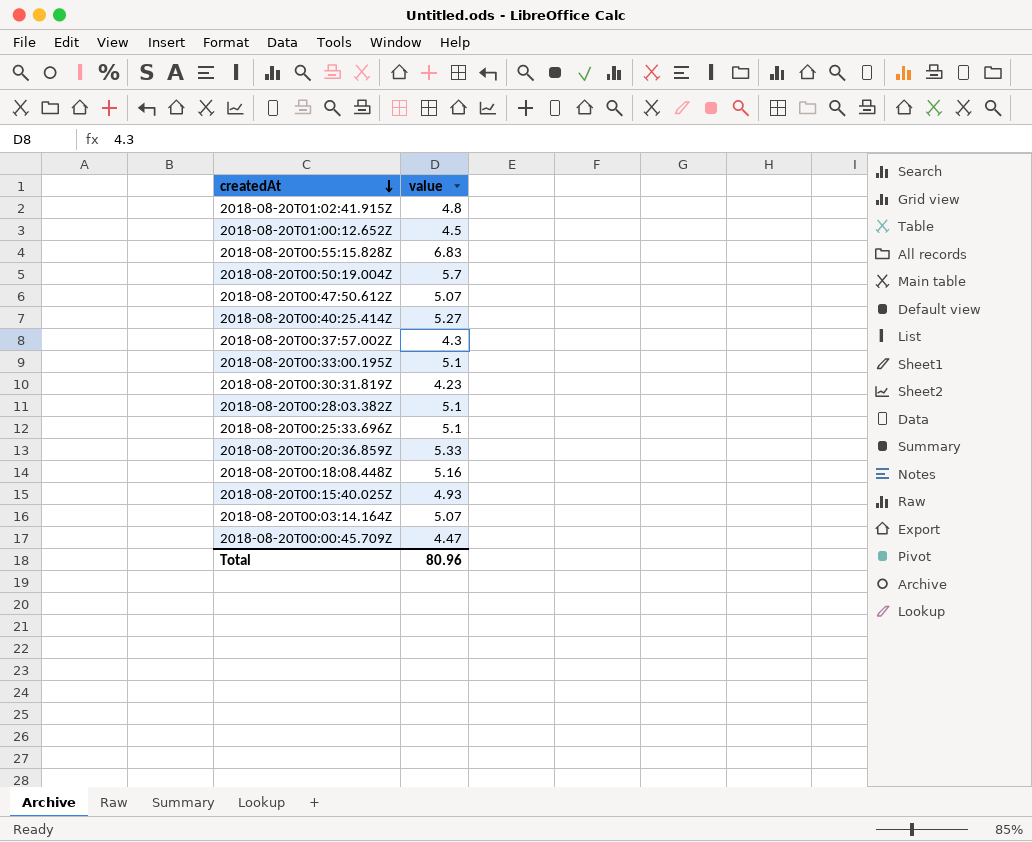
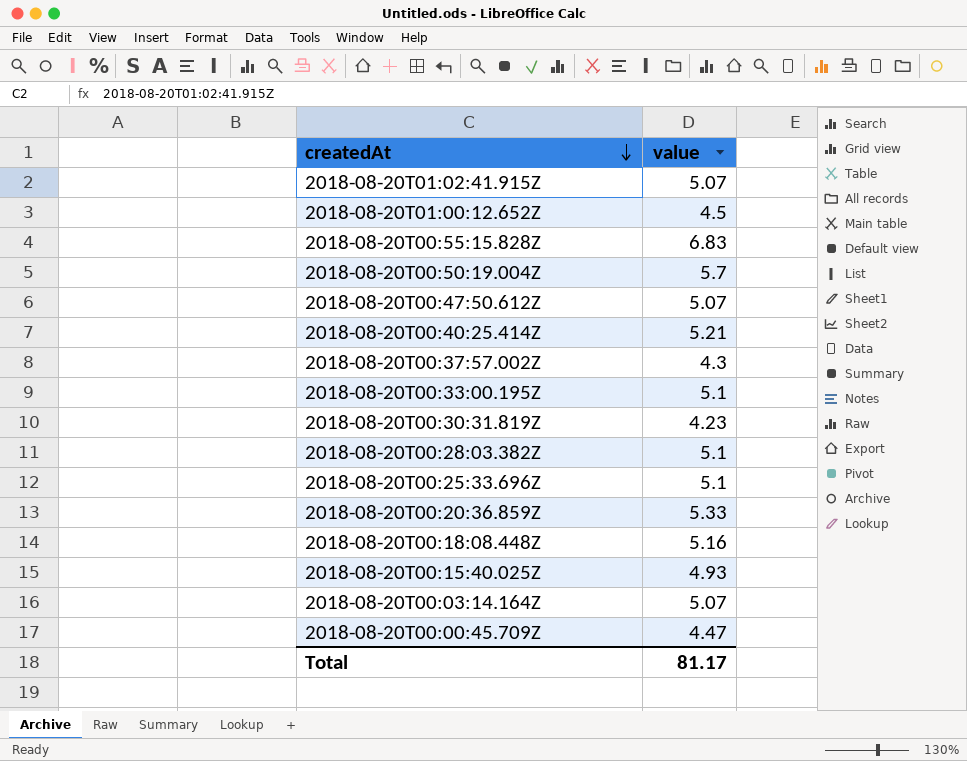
2018-08-20T01:02:41.915Z | value: 4.8 -> 5.07
2018-08-20T00:40:25.414Z | value: 5.27 -> 5.21
Total | value: 80.96 -> 81.17

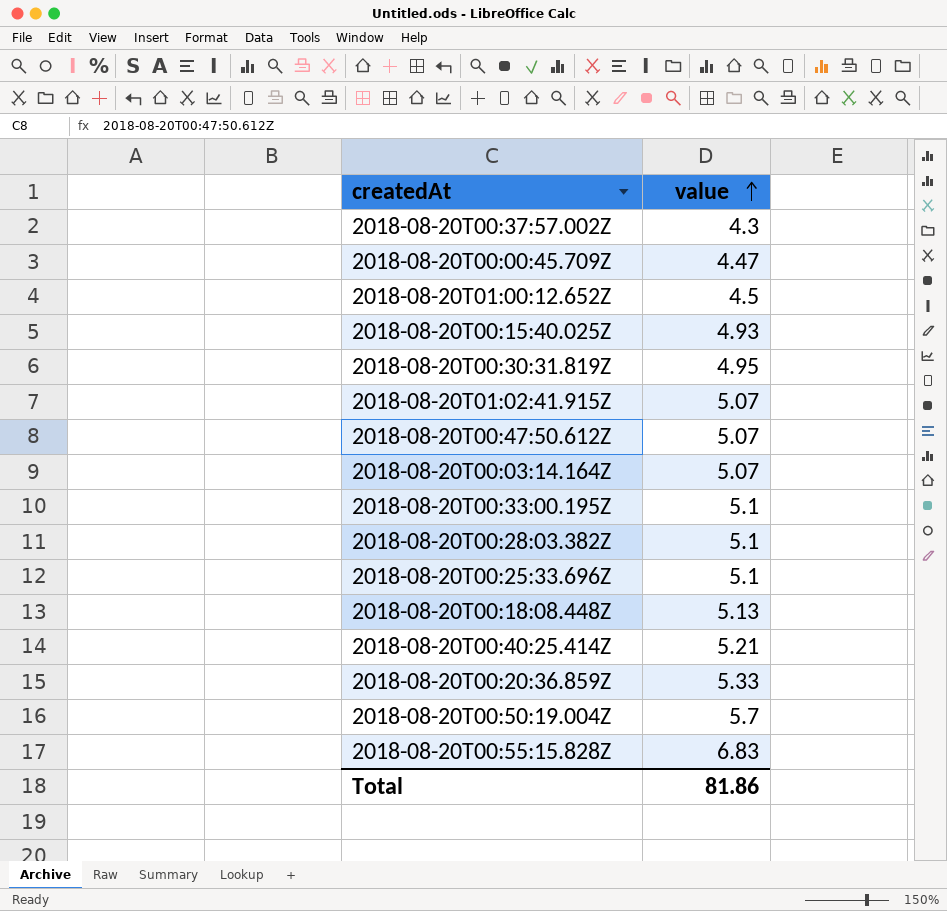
row order: createdAt descending -> value ascending
2018-08-20T00:30:31.819Z | value: 4.23 -> 4.95
2018-08-20T00:18:08.448Z | value: 5.16 -> 5.13
Total | value: 81.17 -> 81.86

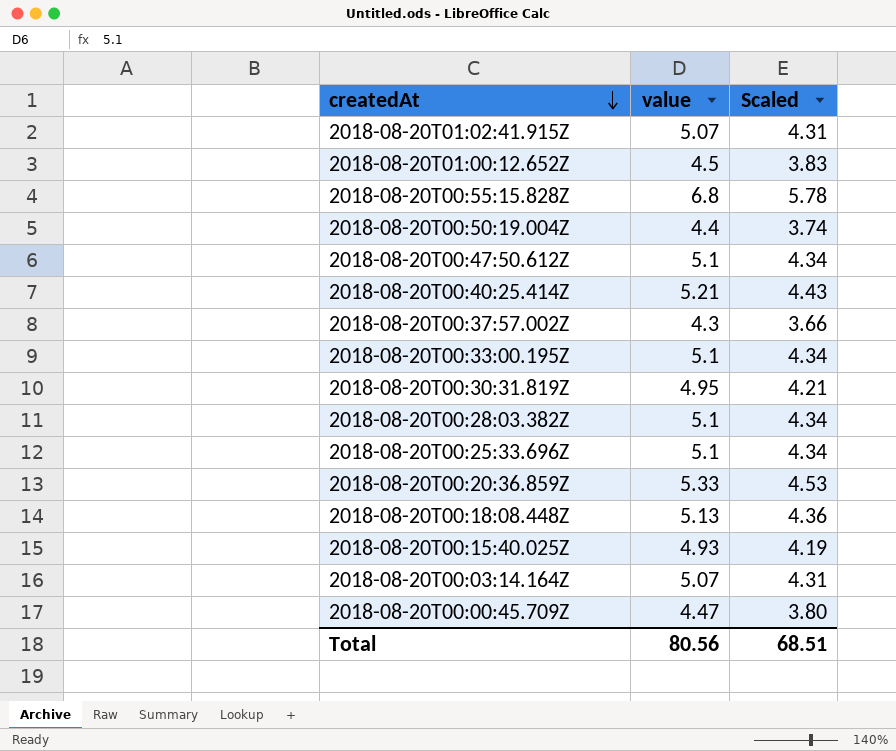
row order: value ascending -> createdAt descending
column Scaled | formula: none -> [value] * 0.85
2018-08-20T00:55:15.828Z | value: 6.83 -> 6.8
2018-08-20T00:50:19.004Z | value: 5.7 -> 4.4
2018-08-20T00:47:50.612Z | value: 5.07 -> 5.1
Total | value: 81.86 -> 80.56

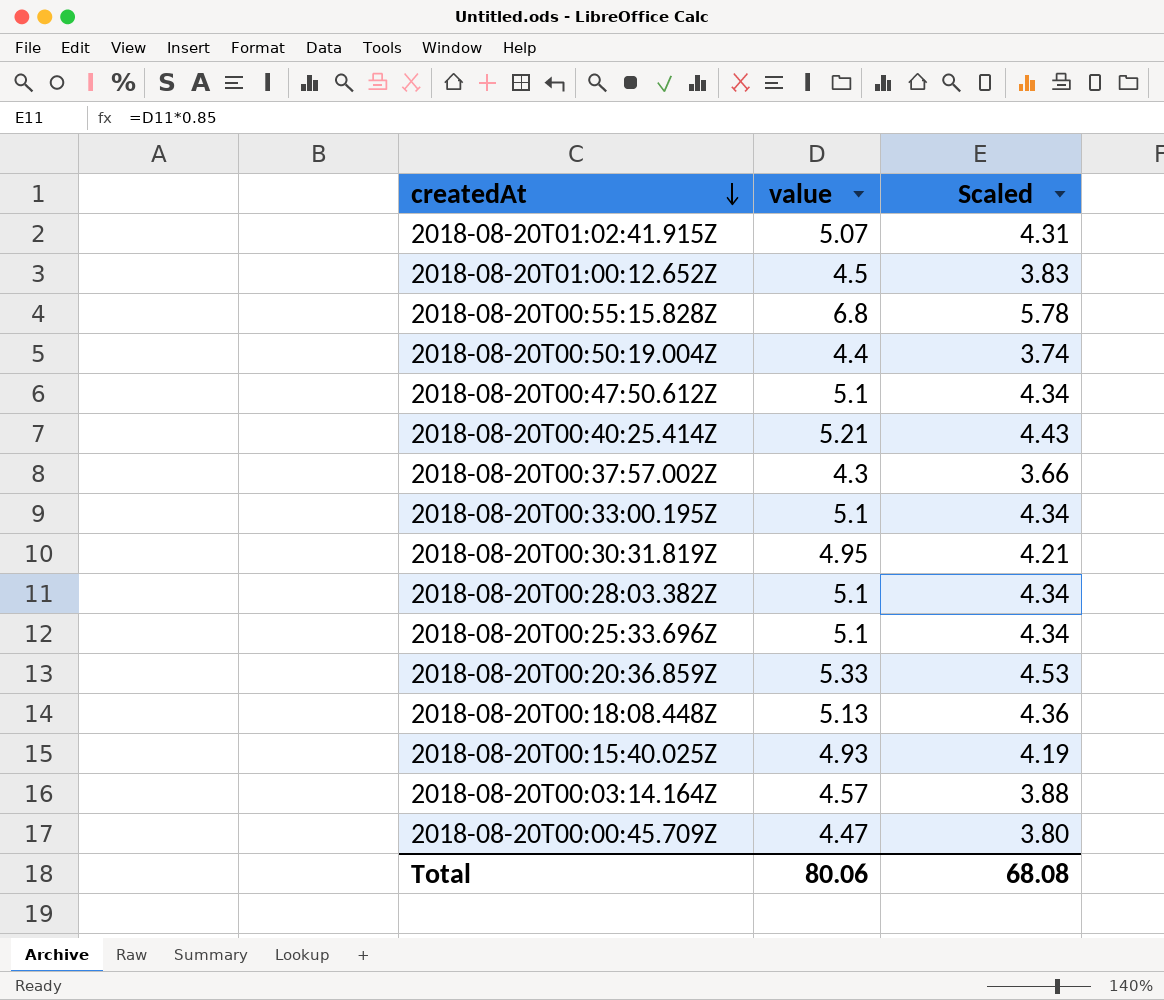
2018-08-20T00:03:14.164Z | value: 5.07 -> 4.57
2018-08-20T00:03:14.164Z | Scaled: 4.31 -> 3.88
Total | value: 80.56 -> 80.06
Total | Scaled: 68.51 -> 68.08

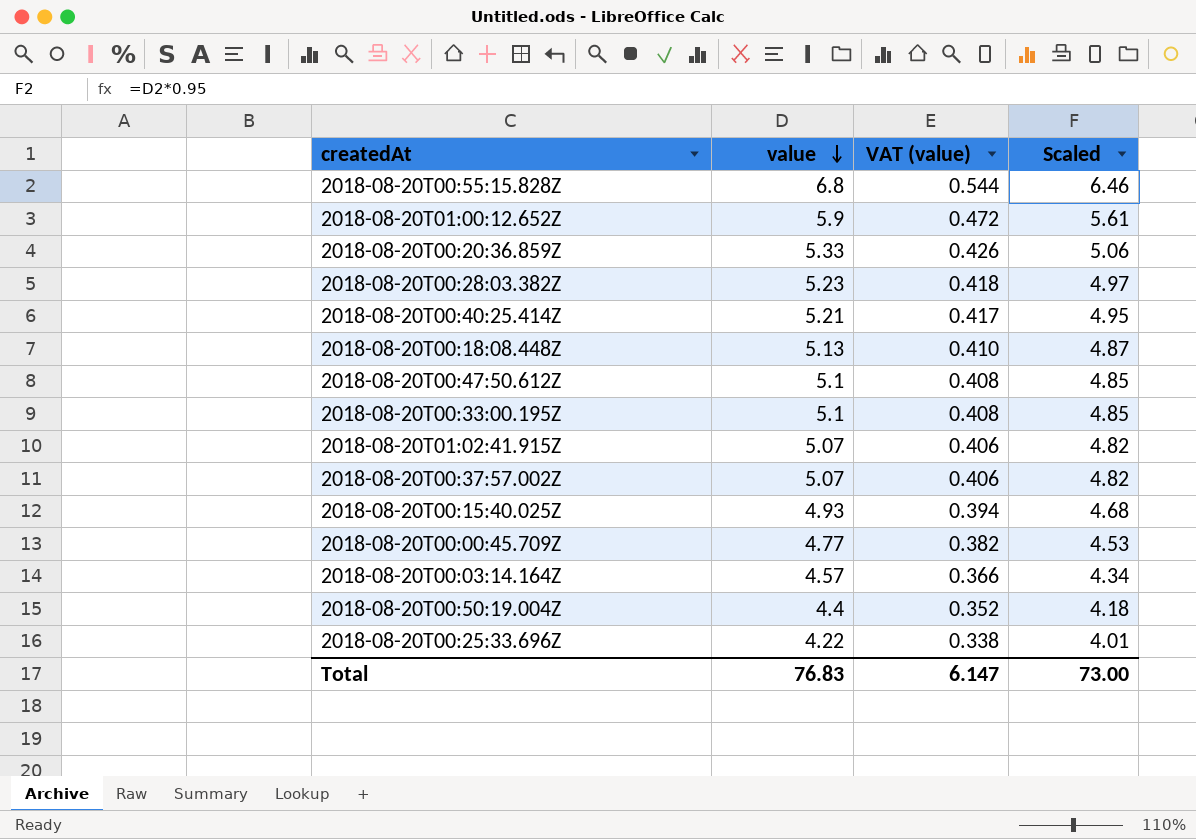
row order: createdAt descending -> value descending
column VAT (value) | formula: none -> [value] * 0.08
column Scaled | formula: [value] * 0.85 -> [value] * 0.95
row 2018-08-20T00:30:31.819Z: 4.95 | 4.21 -> none
2018-08-20T01:00:12.652Z | value: 4.5 -> 5.9
2018-08-20T00:28:03.382Z | value: 5.1 -> 5.23
2018-08-20T00:37:57.002Z | value: 4.3 -> 5.07
2018-08-20T00:00:45.709Z | value: 4.47 -> 4.77
2018-08-20T00:25:33.696Z | value: 5.1 -> 4.22
Total | value: 80.06 -> 76.83
Total | Scaled: 68.08 -> 73.00

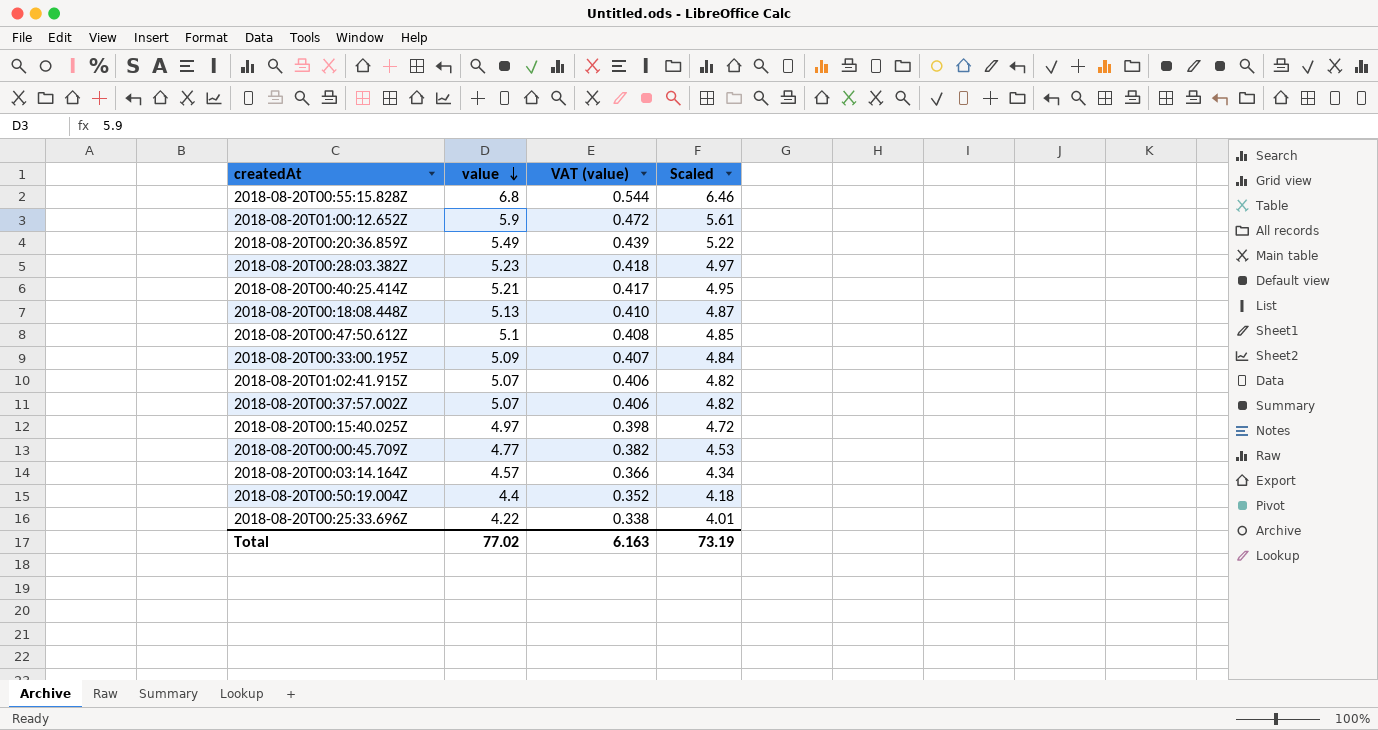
2018-08-20T00:20:36.859Z | value: 5.33 -> 5.49
2018-08-20T00:20:36.859Z | VAT (value): 0.426 -> 0.439
2018-08-20T00:20:36.859Z | Scaled: 5.06 -> 5.22
2018-08-20T00:33:00.195Z | value: 5.1 -> 5.09
2018-08-20T00:33:00.195Z | VAT (value): 0.408 -> 0.407
2018-08-20T00:33:00.195Z | Scaled: 4.85 -> 4.84
2018-08-20T00:15:40.025Z | value: 4.93 -> 4.97
2018-08-20T00:15:40.025Z | VAT (value): 0.394 -> 0.398
2018-08-20T00:15:40.025Z | Scaled: 4.68 -> 4.72
Total | value: 76.83 -> 77.02
Total | VAT (value): 6.147 -> 6.163
Total | Scaled: 73.00 -> 73.19

